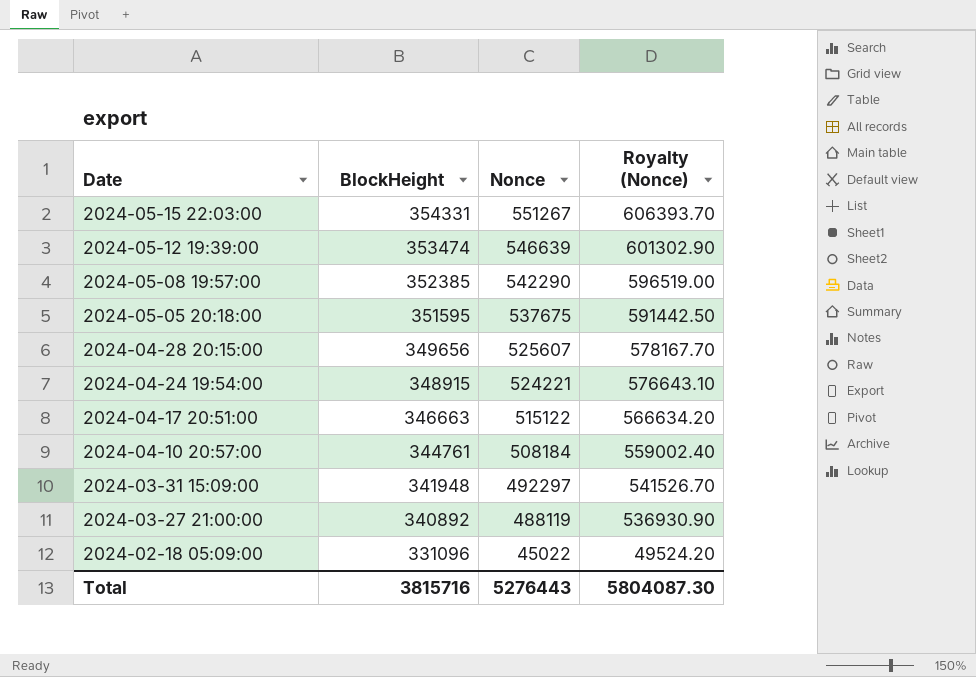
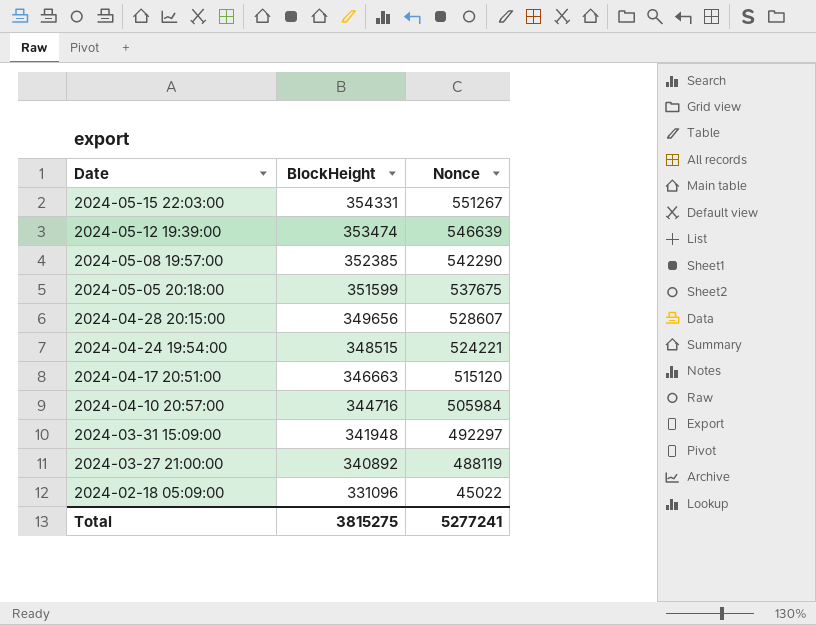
column Royalty (Nonce) | formula: [Nonce] * 1.1 -> none
2024-05-05 20:18:00 | BlockHeight: 351595 -> 351599
2024-04-28 20:15:00 | Nonce: 525607 -> 528607
2024-04-24 19:54:00 | BlockHeight: 348915 -> 348515
2024-04-17 20:51:00 | Nonce: 515122 -> 515120
2024-04-10 20:57:00 | BlockHeight: 344761 -> 344716
2024-04-10 20:57:00 | Nonce: 508184 -> 505984
Total | BlockHeight: 3815716 -> 3815275
Total | Nonce: 5276443 -> 5277241

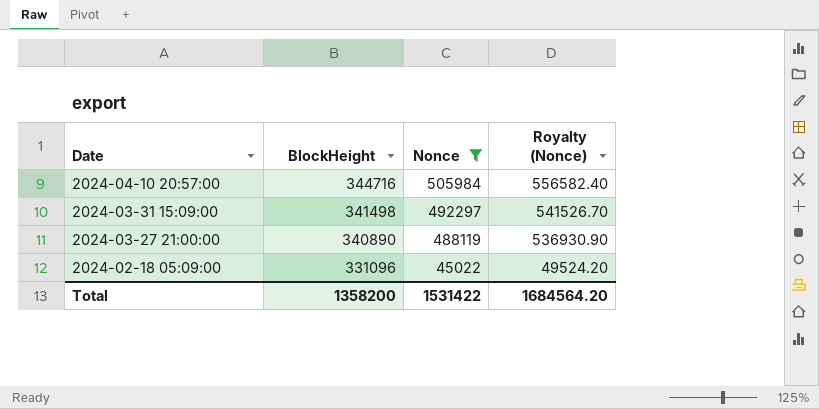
filter: none -> Nonce <= 505984
column Royalty (Nonce) | formula: none -> [Nonce] * 1.1
2024-03-31 15:09:00 | BlockHeight: 341948 -> 341498
2024-03-27 21:00:00 | BlockHeight: 340892 -> 340890
Total | BlockHeight: 3815275 -> 1358200
Total | Nonce: 5277241 -> 1531422

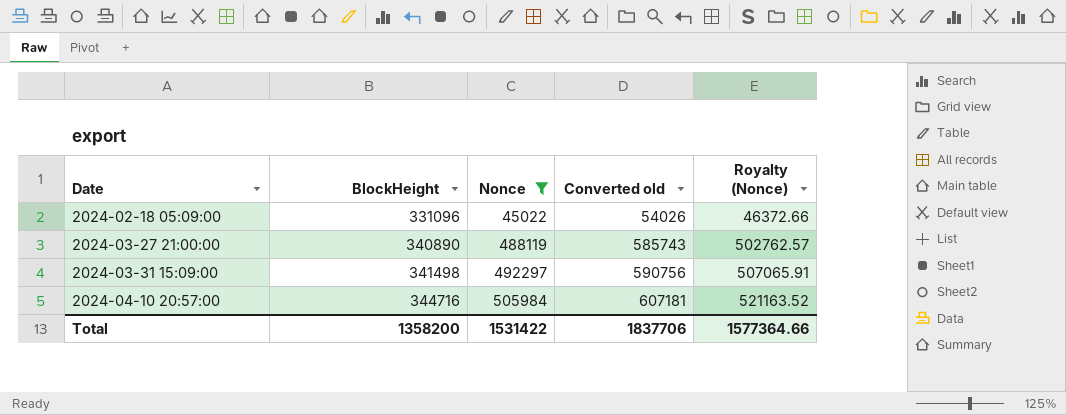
row order: Date descending -> Date ascending
column Converted old | formula: none -> [Nonce] * 1.2
column Royalty (Nonce) | formula: [Nonce] * 1.1 -> [Nonce] * 1.03
Total | Royalty (Nonce): 1684564.20 -> 1577364.66

